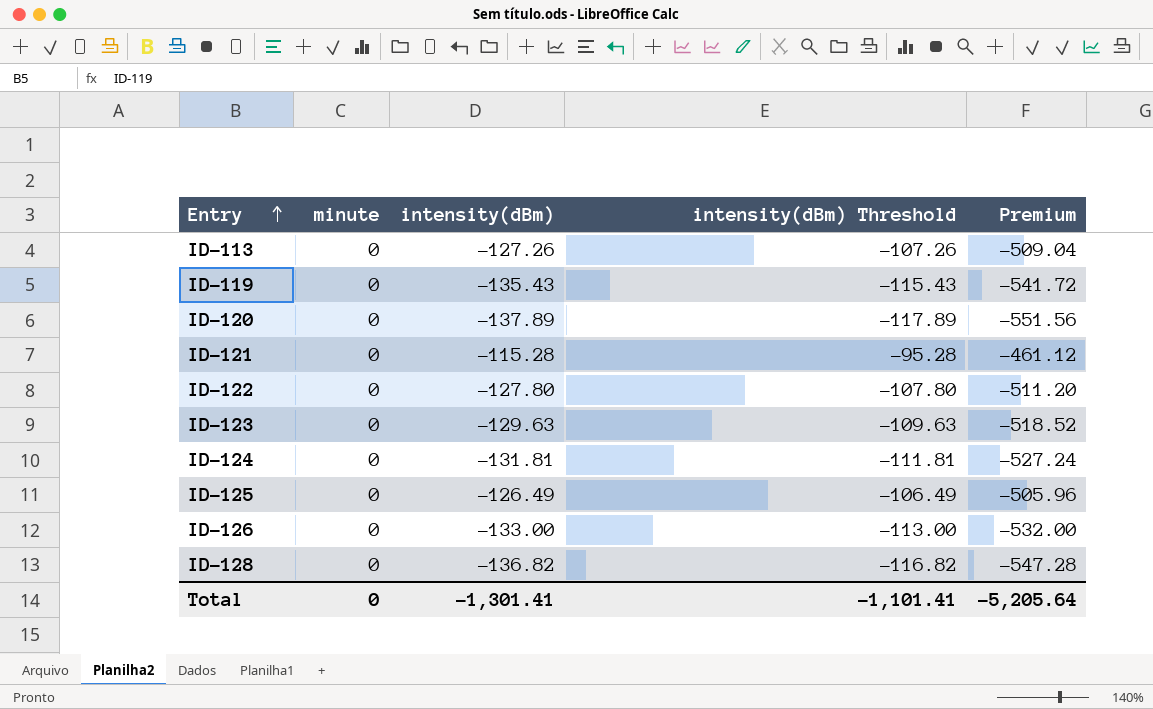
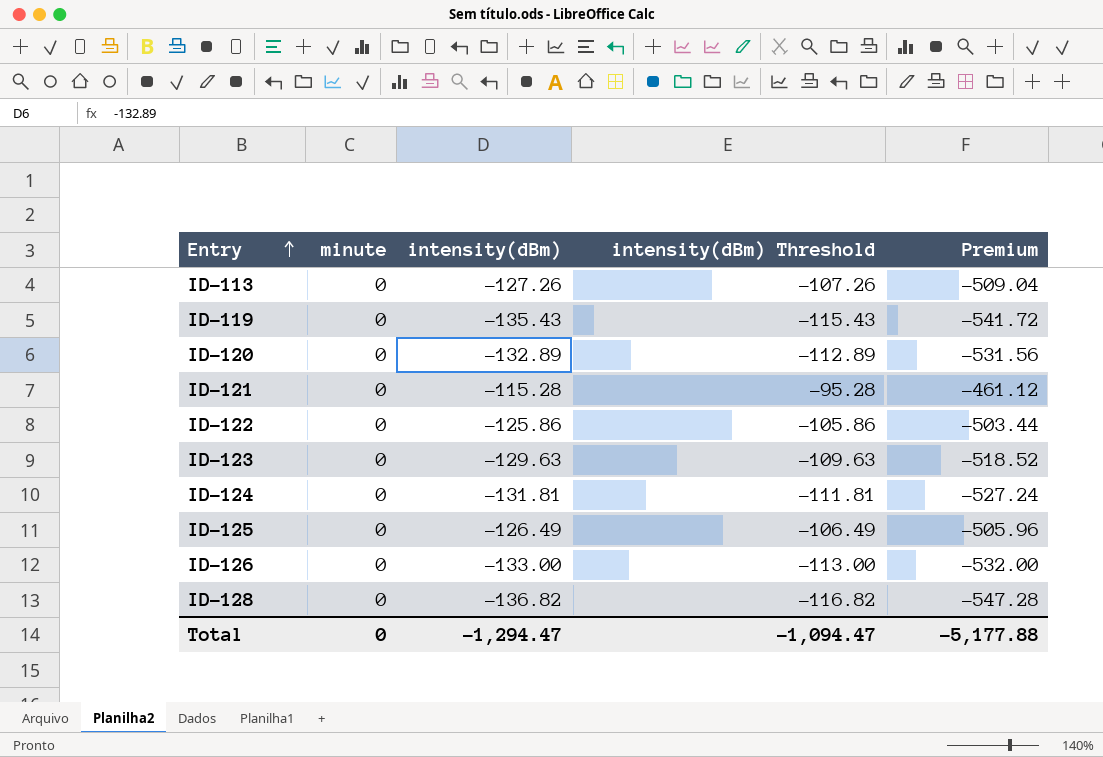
ID-120 | intensity(dBm): -137.89 -> -132.89
ID-120 | intensity(dBm) Threshold: -117.89 -> -112.89
ID-120 | Premium: -551.56 -> -531.56
ID-122 | intensity(dBm): -127.80 -> -125.86
ID-122 | intensity(dBm) Threshold: -107.80 -> -105.86
ID-122 | Premium: -511.20 -> -503.44
Total | intensity(dBm): -1,301.41 -> -1,294.47
Total | intensity(dBm) Threshold: -1,101.41 -> -1,094.47
Total | Premium: -5,205.64 -> -5,177.88

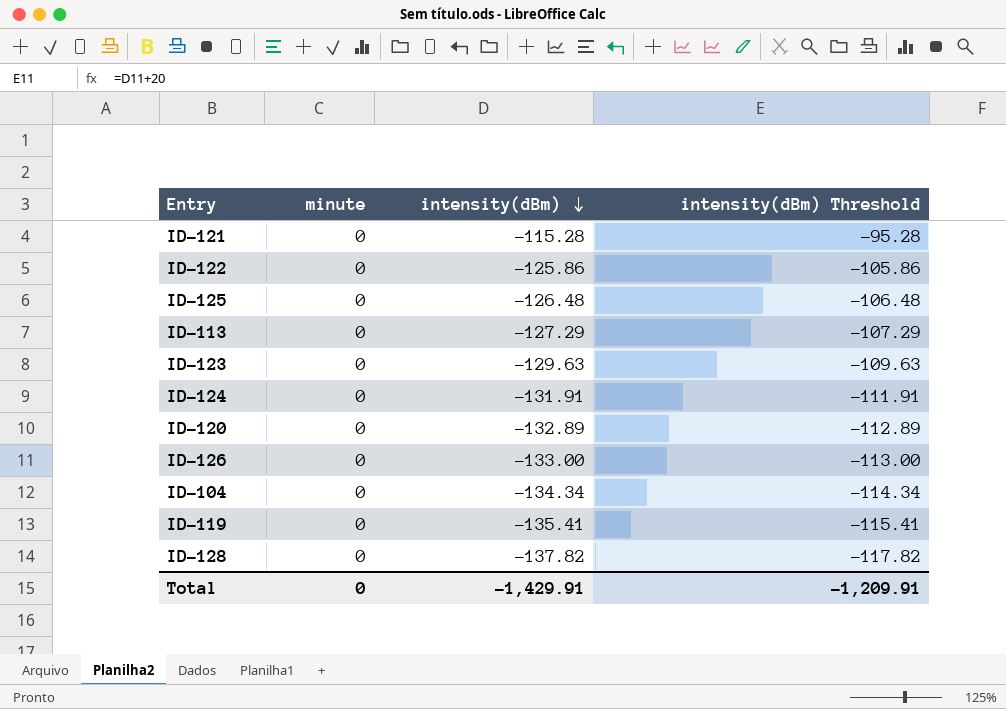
row order: Entry ascending -> intensity(dBm) descending
column Premium | formula: [intensity(dBm)] * 4 -> none
ID-125 | intensity(dBm): -126.49 -> -126.48
ID-125 | intensity(dBm) Threshold: -106.49 -> -106.48
ID-113 | intensity(dBm): -127.26 -> -127.29
ID-113 | intensity(dBm) Threshold: -107.26 -> -107.29
ID-124 | intensity(dBm): -131.81 -> -131.91
ID-124 | intensity(dBm) Threshold: -111.81 -> -111.91
row ID-104: none -> 0 | -134.34 | -114.34
ID-119 | intensity(dBm): -135.43 -> -135.41
ID-119 | intensity(dBm) Threshold: -115.43 -> -115.41
ID-128 | intensity(dBm): -136.82 -> -137.82
ID-128 | intensity(dBm) Threshold: -116.82 -> -117.82
Total | intensity(dBm): -1,294.47 -> -1,429.91
Total | intensity(dBm) Threshold: -1,094.47 -> -1,209.91

